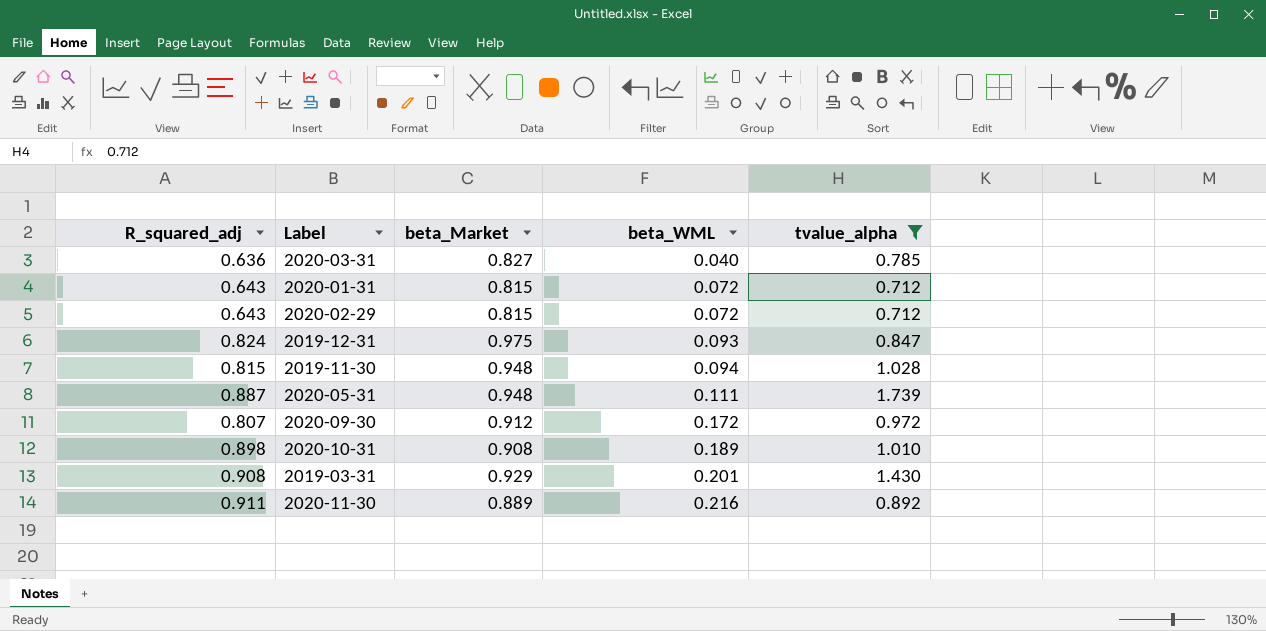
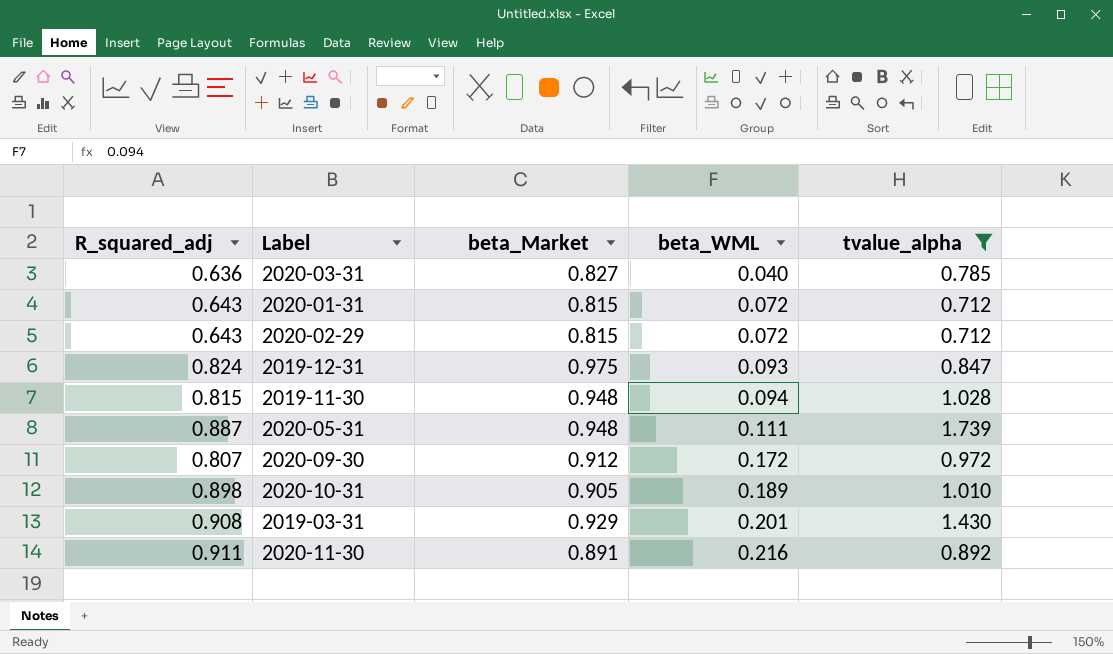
2020-10-31 | beta_Market: 0.908 -> 0.905
2020-11-30 | beta_Market: 0.889 -> 0.891

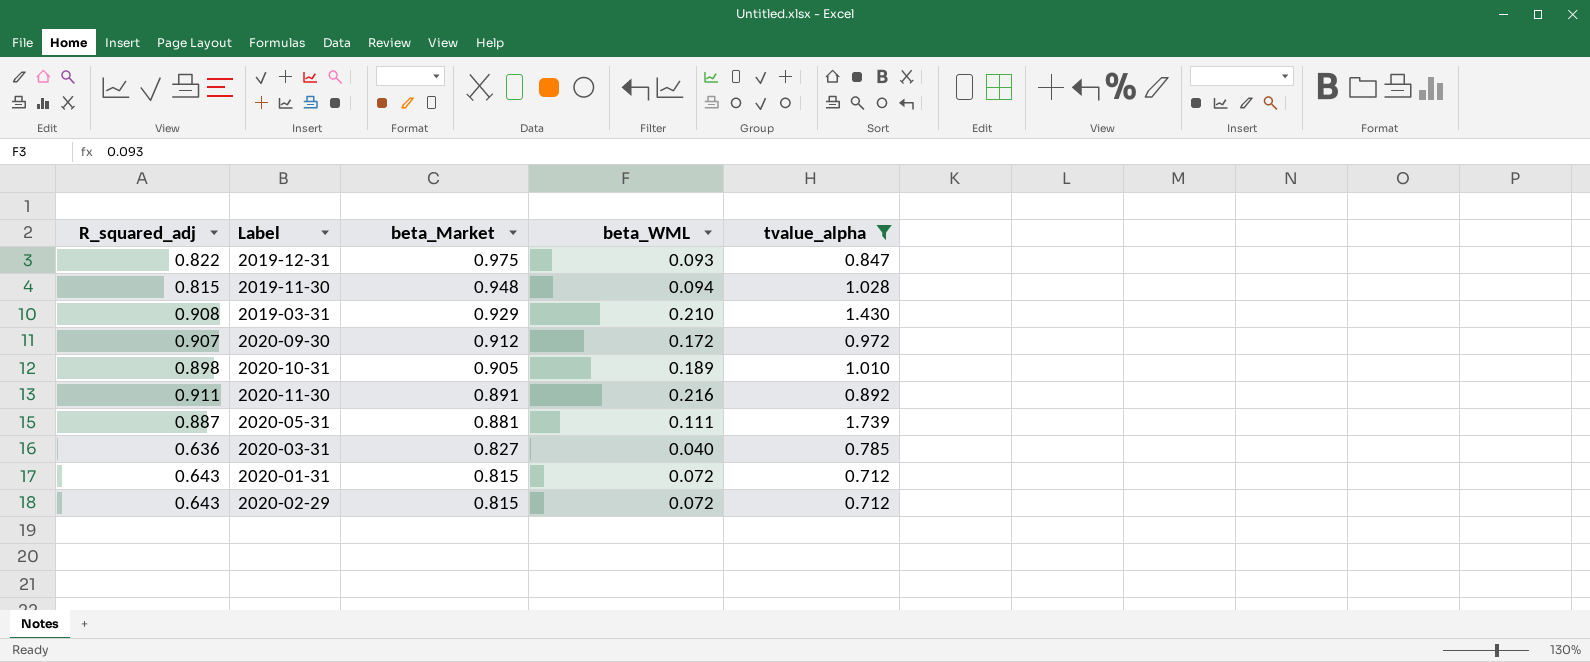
row order: beta_WML ascending -> beta_Market descending
2019-12-31 | R_squared_adj: 0.824 -> 0.822
2019-03-31 | beta_WML: 0.201 -> 0.210
2020-09-30 | R_squared_adj: 0.807 -> 0.907
2020-05-31 | beta_Market: 0.948 -> 0.881

